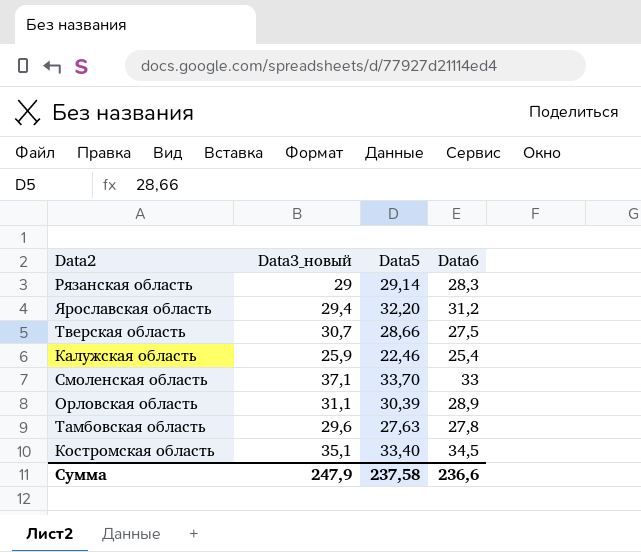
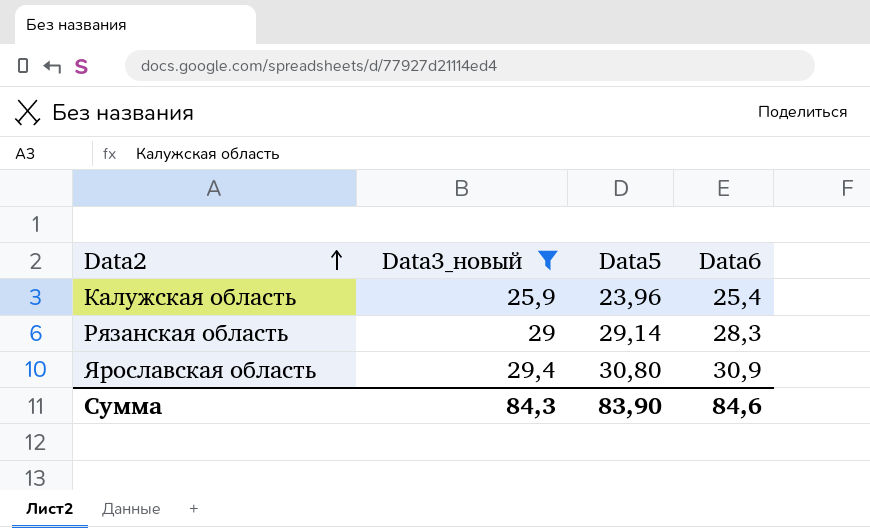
filter: none -> Data3_новый <= 29,4
row order: none -> Data2 ascending
Калужская область | Data5: 22,46 -> 23,96
Ярославская область | Data5: 32,20 -> 30,80
Ярославская область | Data6: 31,2 -> 30,9
Сумма | Data3_новый: 247,9 -> 84,3
Сумма | Data5: 237,58 -> 83,90
Сумма | Data6: 236,6 -> 84,6

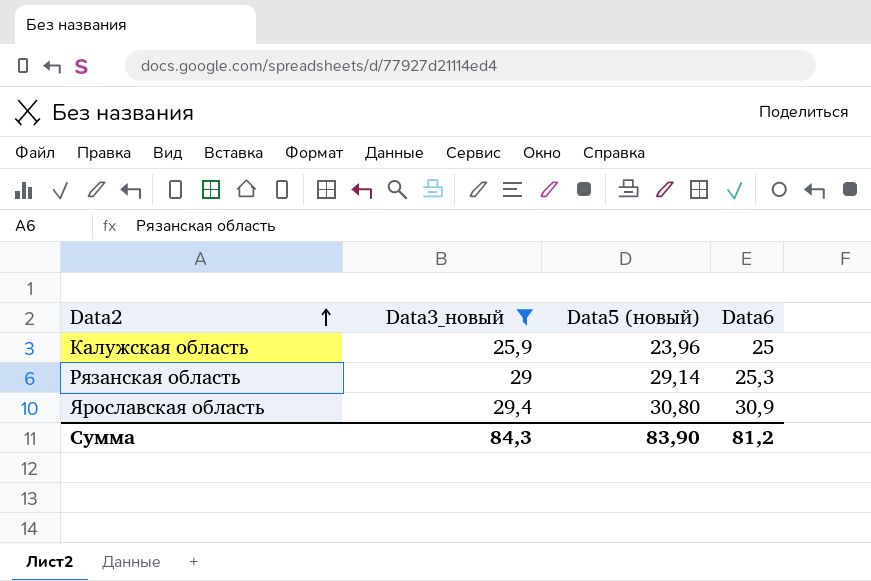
column name: Data5 -> Data5 (новый)
Калужская область | Data6: 25,4 -> 25
Рязанская область | Data6: 28,3 -> 25,3
Сумма | Data6: 84,6 -> 81,2

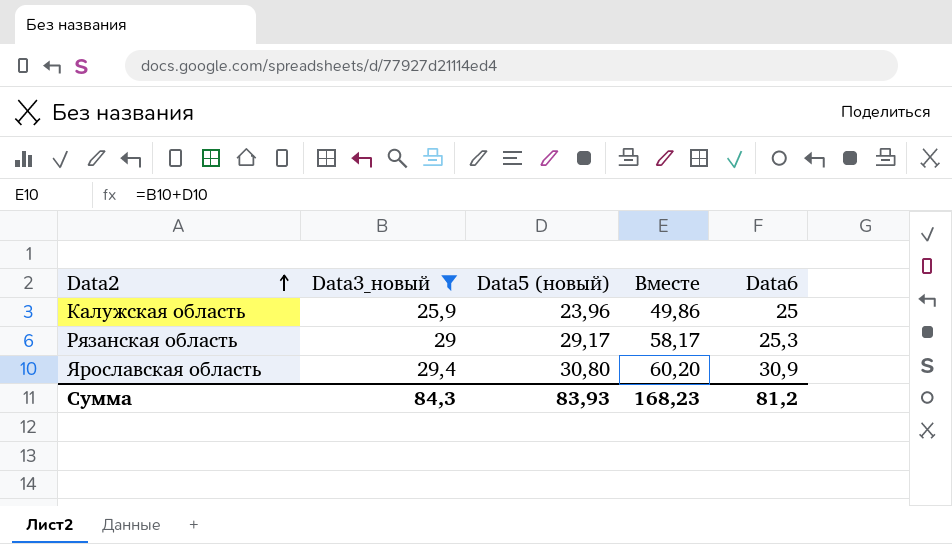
column Вместе | formula: none -> [Data3_новый] + [Data5 (новый)]
Рязанская область | Data5 (новый): 29,14 -> 29,17
Сумма | Data5 (новый): 83,90 -> 83,93

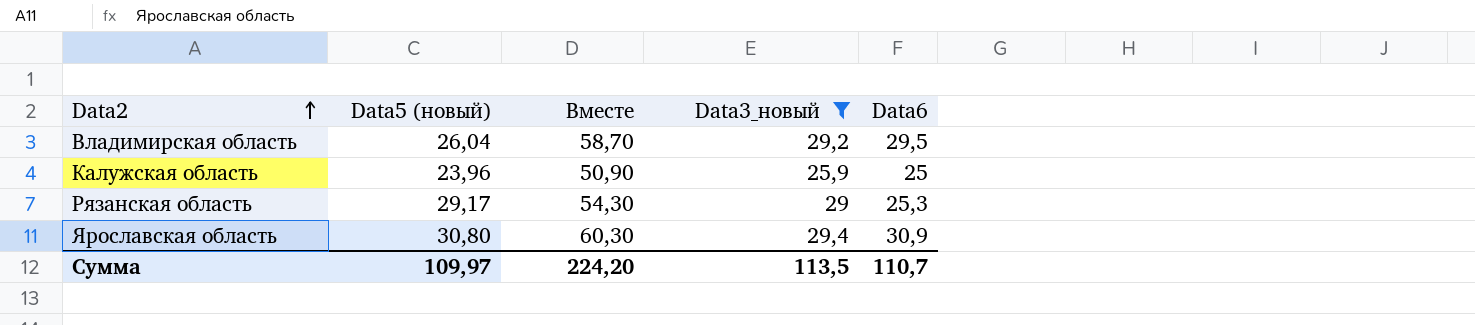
column Вместе | formula: [Data3_новый] + [Data5 (новый)] -> [Data3_новый] + [Data6]
column Data3_новый | position: 2 -> 4
row Владимирская область: none -> 26,04 | 58,70 | 29,2 | 29,5
Сумма | Data5 (новый): 83,93 -> 109,97
Сумма | Вместе: 168,23 -> 224,20
Сумма | Data3_новый: 84,3 -> 113,5
Сумма | Data6: 81,2 -> 110,7

